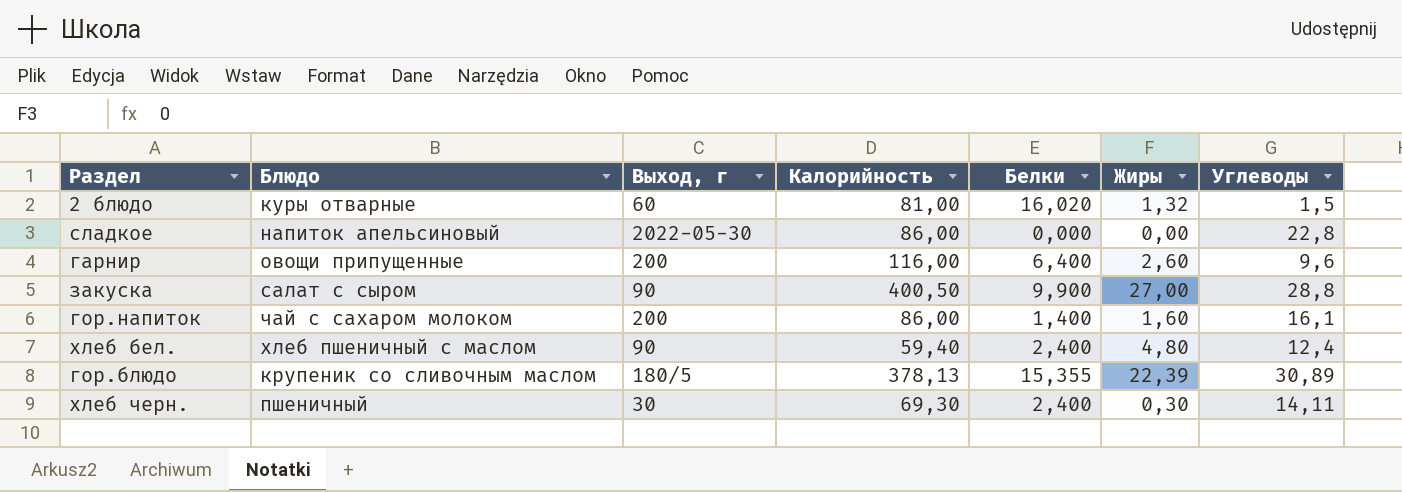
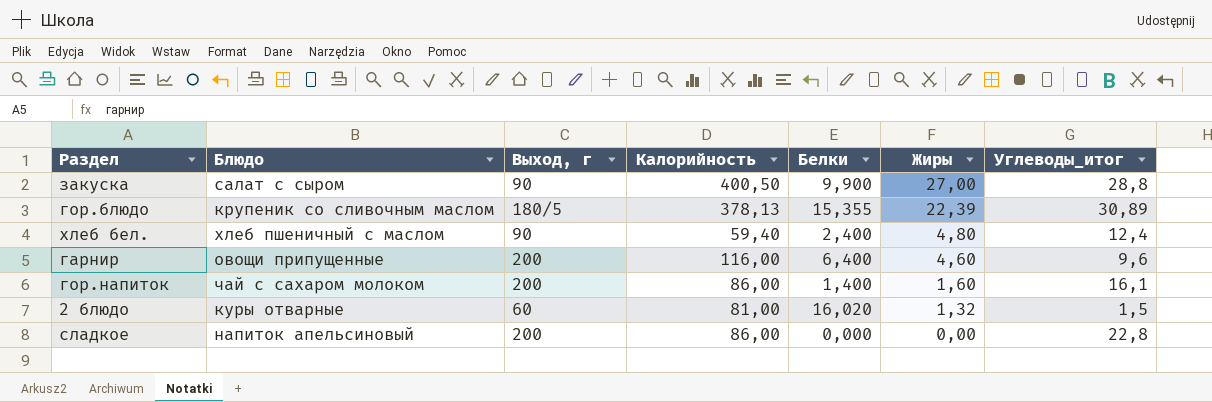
row order: none -> Жиры descending
column name: Углеводы -> Углеводы_итог
row хлеб черн.: пшеничный | 30 | 69,30 | 2,400 | 0,30 | 14,11 -> none
гарнир | Жиры: 2,60 -> 4,60
сладкое | Выход, г: 2022-05-30 -> 200

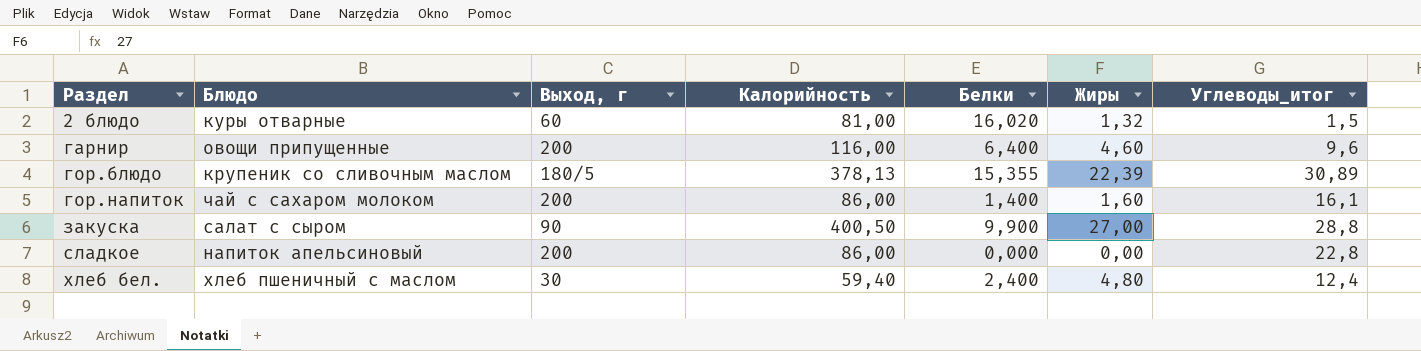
row order: Жиры descending -> Раздел ascending
хлеб бел. | Выход, г: 90 -> 30

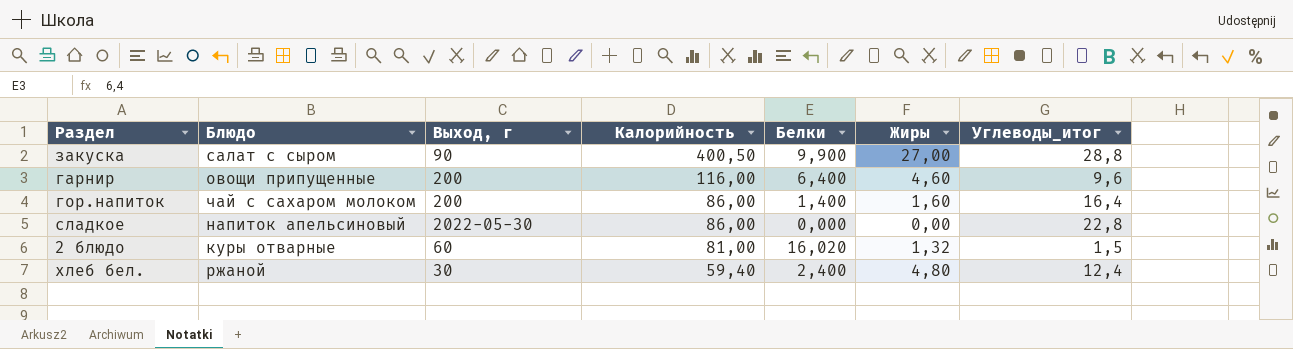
row order: Раздел ascending -> Калорийность descending
row гор.блюдо: крупеник со сливочным маслом | 180/5 | 378,13 | 15,355 | 22,39 | 30,89 -> none
гор.напиток | Углеводы_итог: 16,1 -> 16,4
сладкое | Выход, г: 200 -> 2022-05-30
хлеб бел. | Блюдо: хлеб пшеничный с маслом -> ржаной

